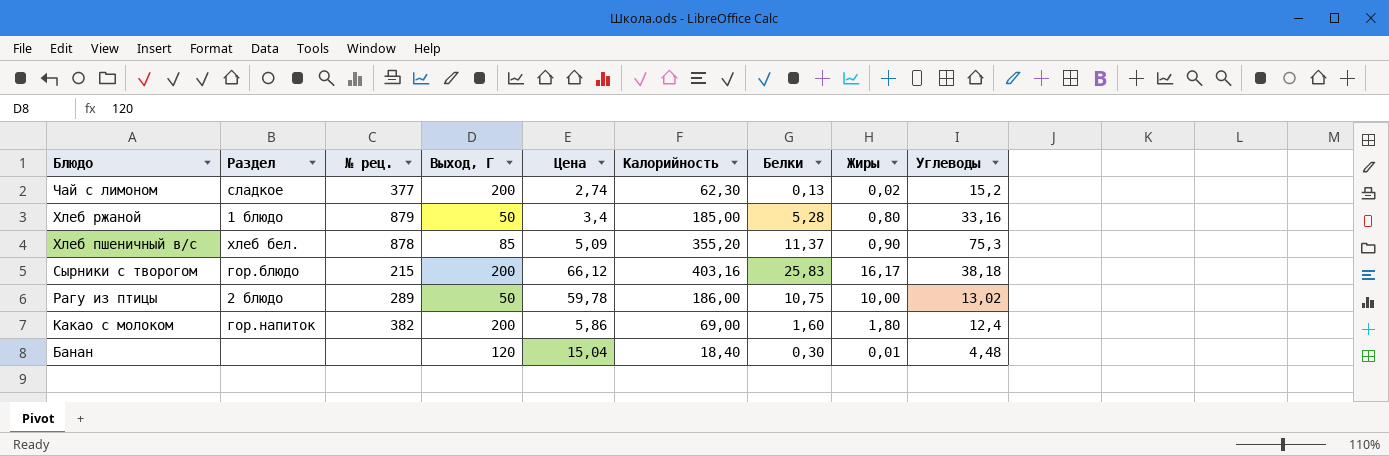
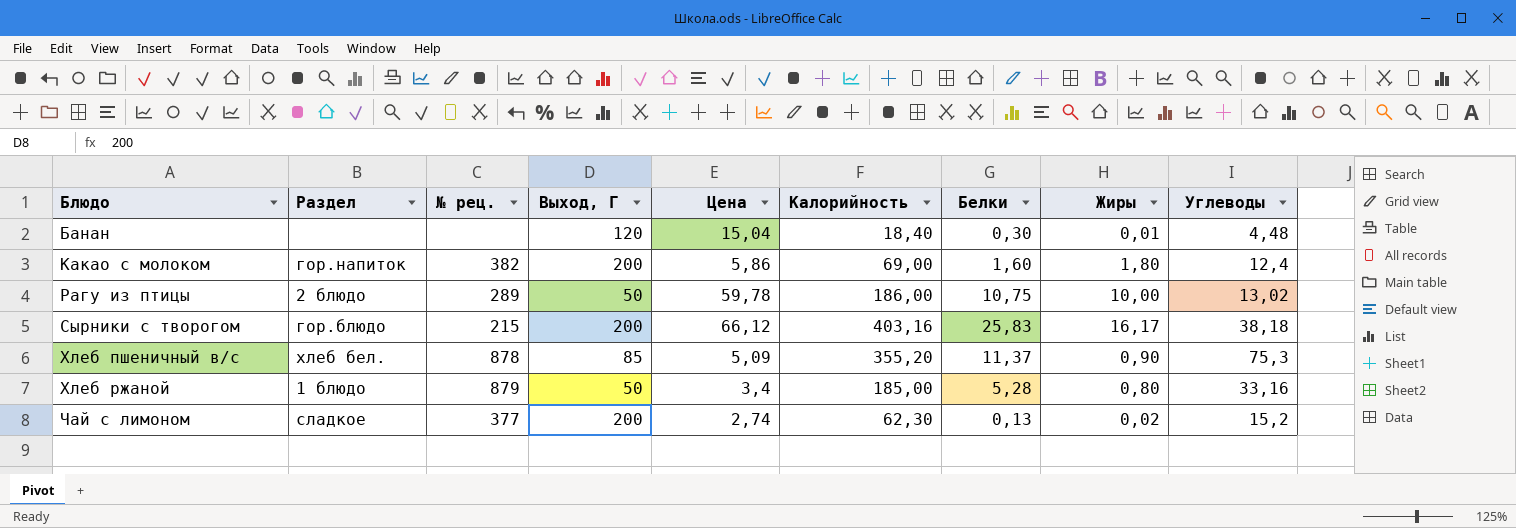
row order: Блюдо descending -> Блюдо ascending

